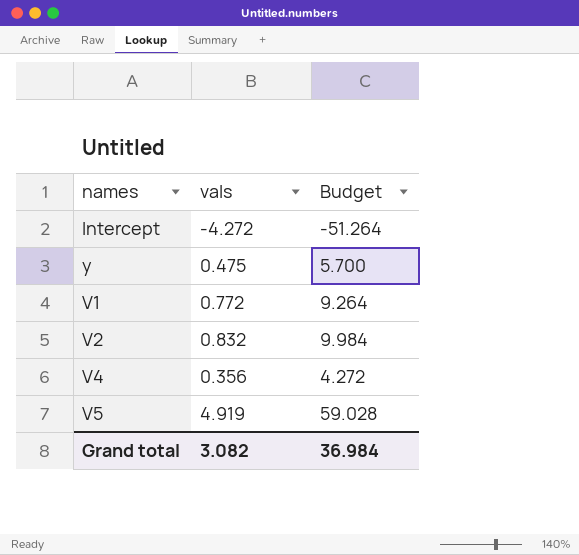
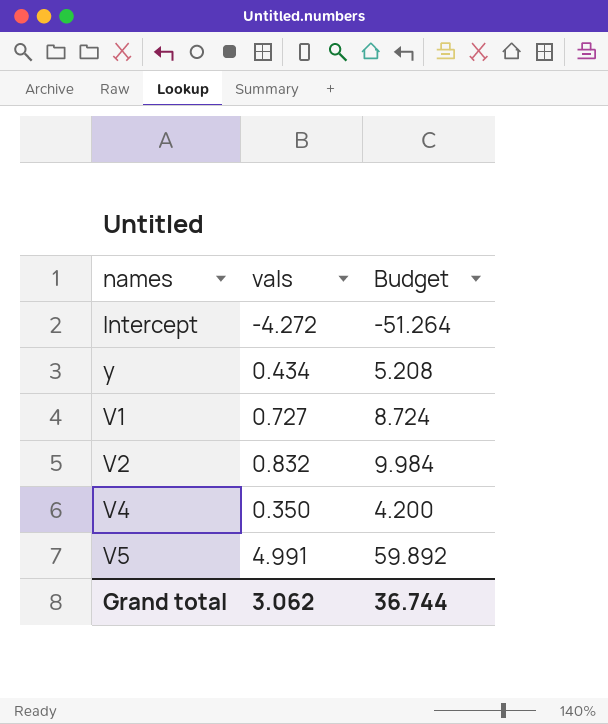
y | vals: 0.475 -> 0.434
y | Budget: 5.700 -> 5.208
V1 | vals: 0.772 -> 0.727
V1 | Budget: 9.264 -> 8.724
V4 | vals: 0.356 -> 0.350
V4 | Budget: 4.272 -> 4.200
V5 | vals: 4.919 -> 4.991
V5 | Budget: 59.028 -> 59.892
Grand total | vals: 3.082 -> 3.062
Grand total | Budget: 36.984 -> 36.744

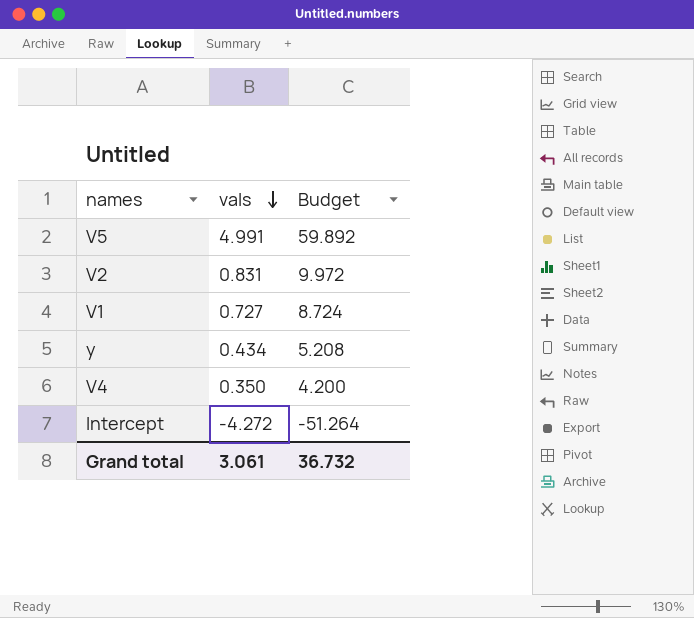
row order: none -> vals descending
V2 | vals: 0.832 -> 0.831
V2 | Budget: 9.984 -> 9.972
Grand total | vals: 3.062 -> 3.061
Grand total | Budget: 36.744 -> 36.732

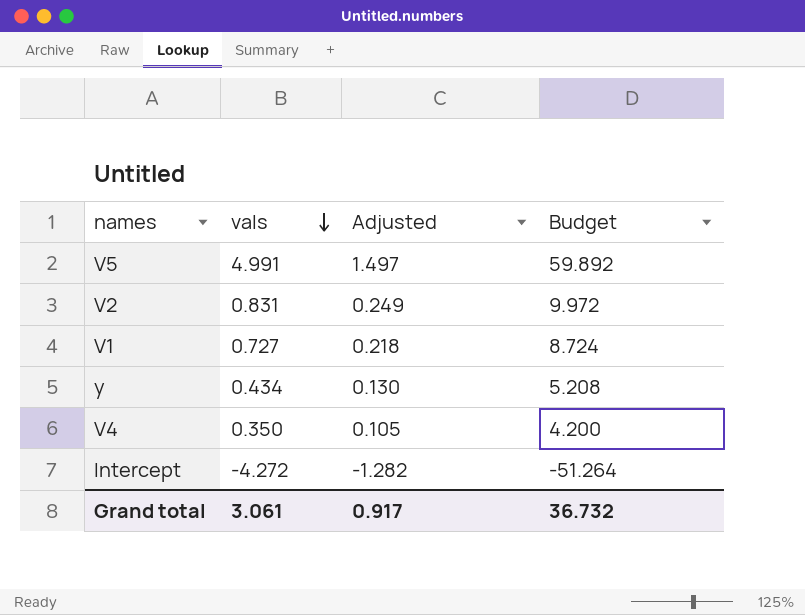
column Adjusted | formula: none -> [vals] * 0.3

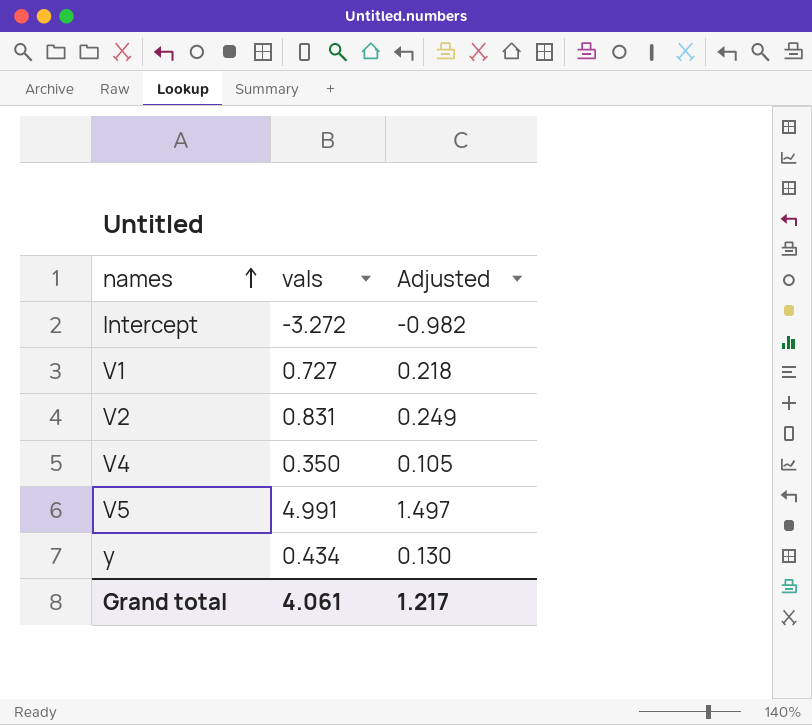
row order: vals descending -> names ascending
column Budget | formula: [vals] * 12 -> none
Intercept | vals: -4.272 -> -3.272
Intercept | Adjusted: -1.282 -> -0.982
Grand total | vals: 3.061 -> 4.061
Grand total | Adjusted: 0.917 -> 1.217

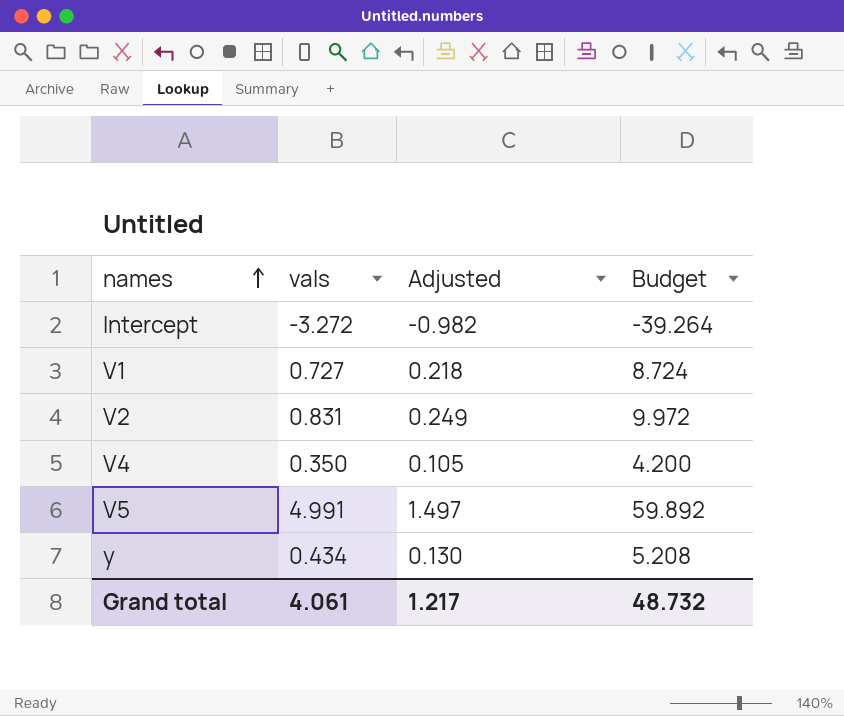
column Budget | formula: none -> [vals] * 12

